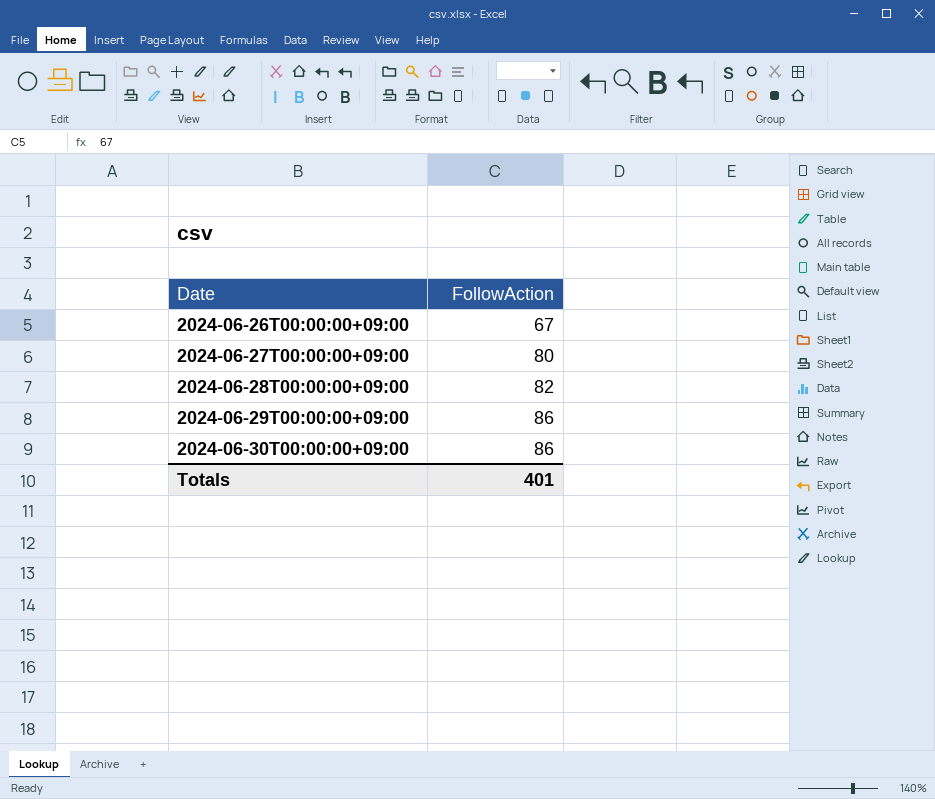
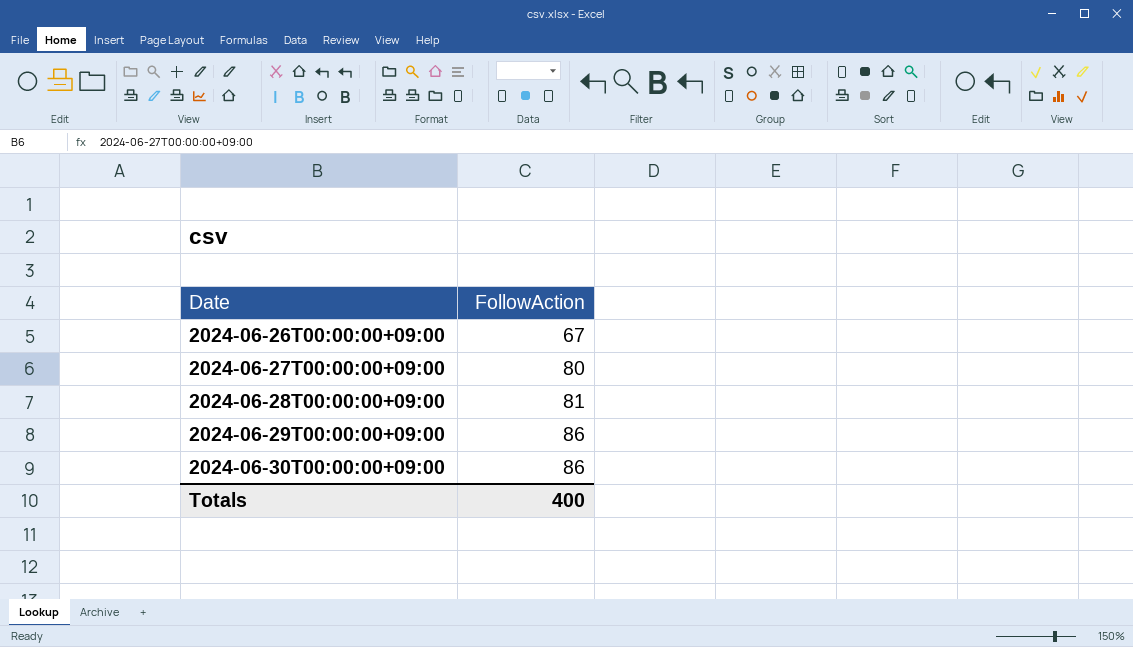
2024-06-28T00:00:00+09:00 | FollowAction: 82 -> 81
Totals | FollowAction: 401 -> 400

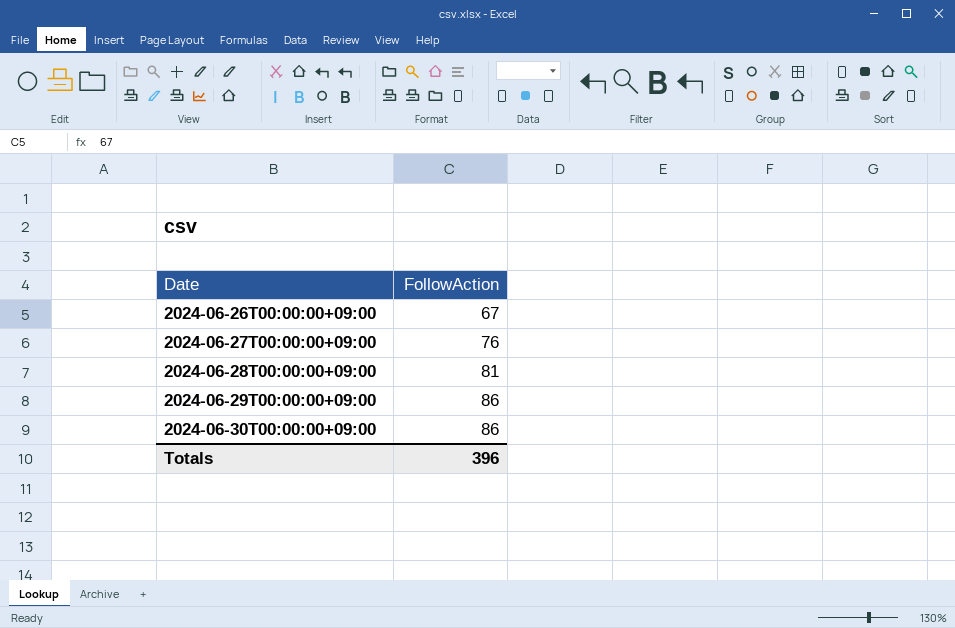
2024-06-27T00:00:00+09:00 | FollowAction: 80 -> 76
Totals | FollowAction: 400 -> 396

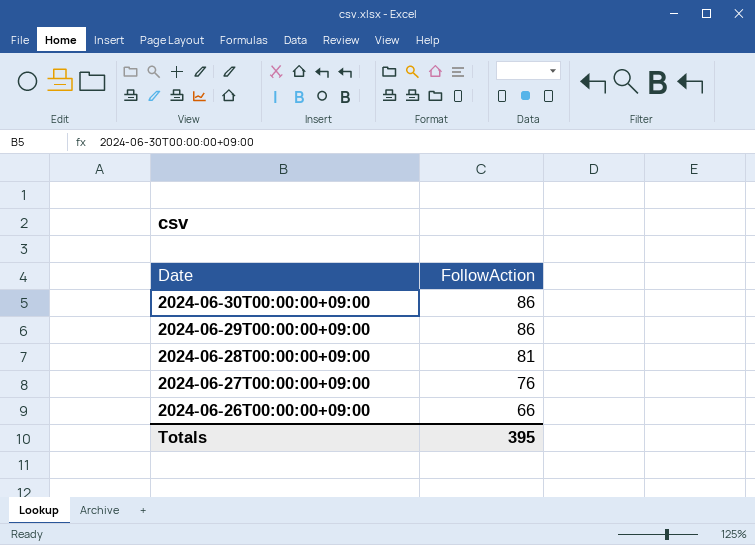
row order: Date ascending -> Date descending
2024-06-26T00:00:00+09:00 | FollowAction: 67 -> 66
Totals | FollowAction: 396 -> 395

